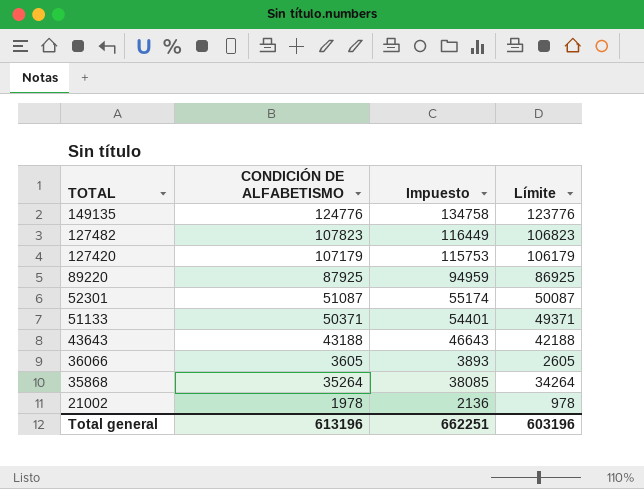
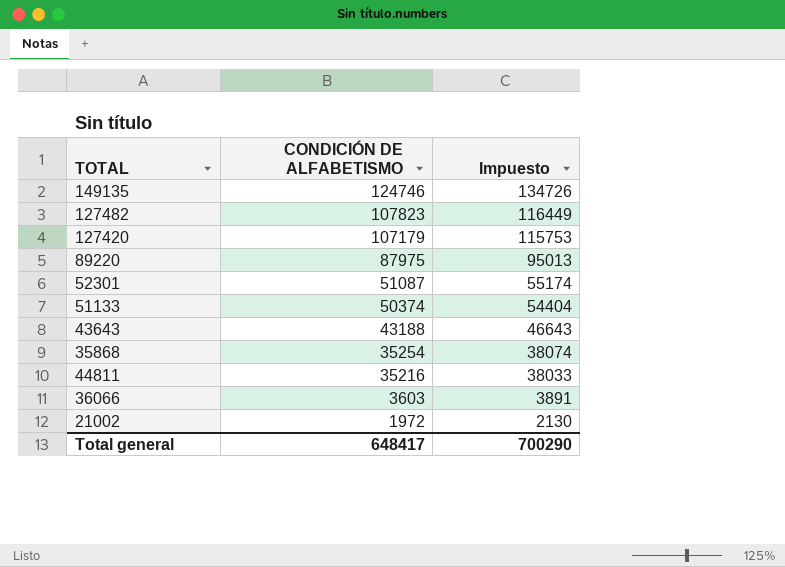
row order: TOTAL descending -> CONDICIÓN DE ALFABETISMO descending
column Límite | formula: [CONDICIÓN DE ALFABETISMO] - 1000 -> none
149135 | CONDICIÓN DE ALFABETISMO: 124776 -> 124746
149135 | Impuesto: 134758 -> 134726
89220 | CONDICIÓN DE ALFABETISMO: 87925 -> 87975
89220 | Impuesto: 94959 -> 95013
51133 | CONDICIÓN DE ALFABETISMO: 50371 -> 50374
51133 | Impuesto: 54401 -> 54404
35868 | CONDICIÓN DE ALFABETISMO: 35264 -> 35254
35868 | Impuesto: 38085 -> 38074
row 44811: none -> 35216 | 38033
36066 | CONDICIÓN DE ALFABETISMO: 3605 -> 3603
36066 | Impuesto: 3893 -> 3891
21002 | CONDICIÓN DE ALFABETISMO: 1978 -> 1972
21002 | Impuesto: 2136 -> 2130
Total general | CONDICIÓN DE ALFABETISMO: 613196 -> 648417
Total general | Impuesto: 662251 -> 700290

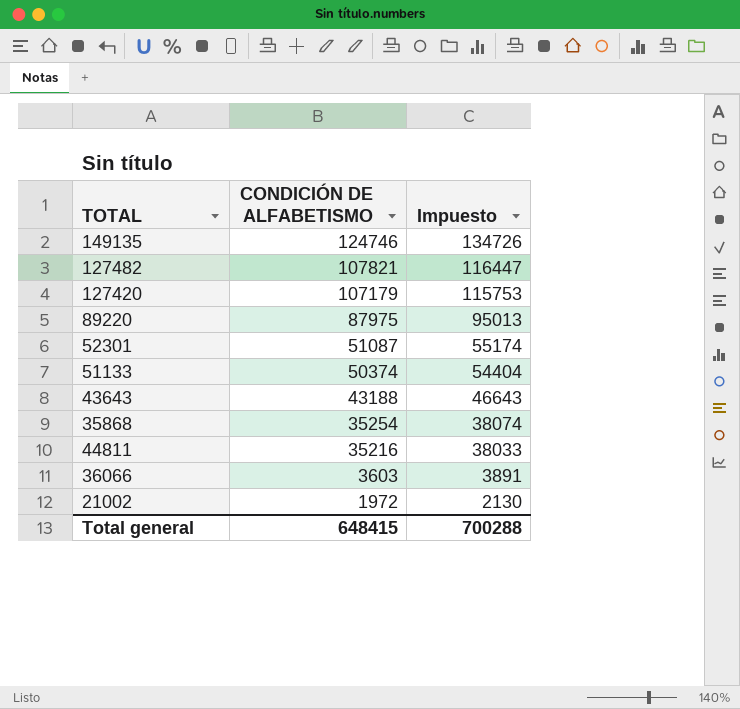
127482 | CONDICIÓN DE ALFABETISMO: 107823 -> 107821
127482 | Impuesto: 116449 -> 116447
Total general | CONDICIÓN DE ALFABETISMO: 648417 -> 648415
Total general | Impuesto: 700290 -> 700288

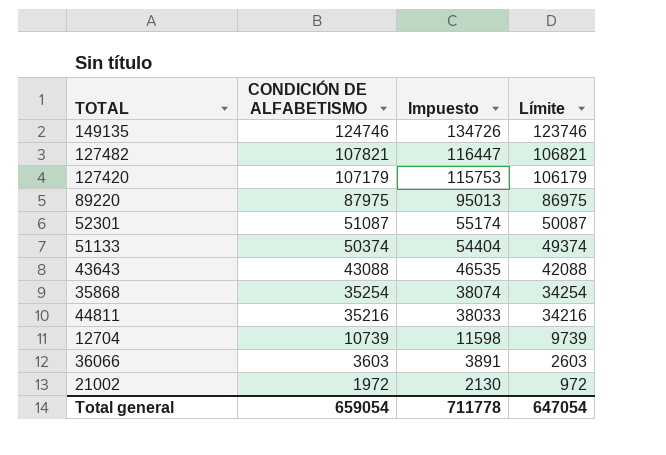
column Límite | formula: none -> [CONDICIÓN DE ALFABETISMO] - 1000
43643 | CONDICIÓN DE ALFABETISMO: 43188 -> 43088
43643 | Impuesto: 46643 -> 46535
row 12704: none -> 10739 | 11598 | 9739
Total general | CONDICIÓN DE ALFABETISMO: 648415 -> 659054
Total general | Impuesto: 700288 -> 711778

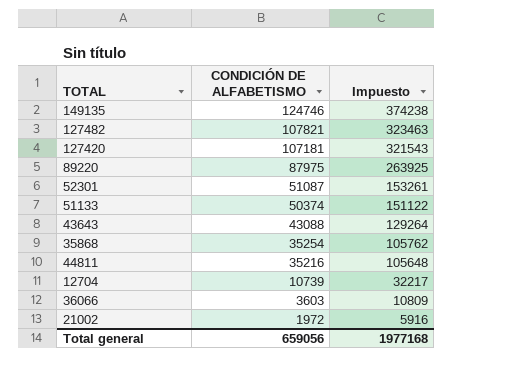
column Límite | formula: [CONDICIÓN DE ALFABETISMO] - 1000 -> none
column Impuesto | formula: [CONDICIÓN DE ALFABETISMO] * 1,08 -> [CONDICIÓN DE ALFABETISMO] * 3
127420 | CONDICIÓN DE ALFABETISMO: 107179 -> 107181
Total general | CONDICIÓN DE ALFABETISMO: 659054 -> 659056
Total general | Impuesto: 711778 -> 1977168

